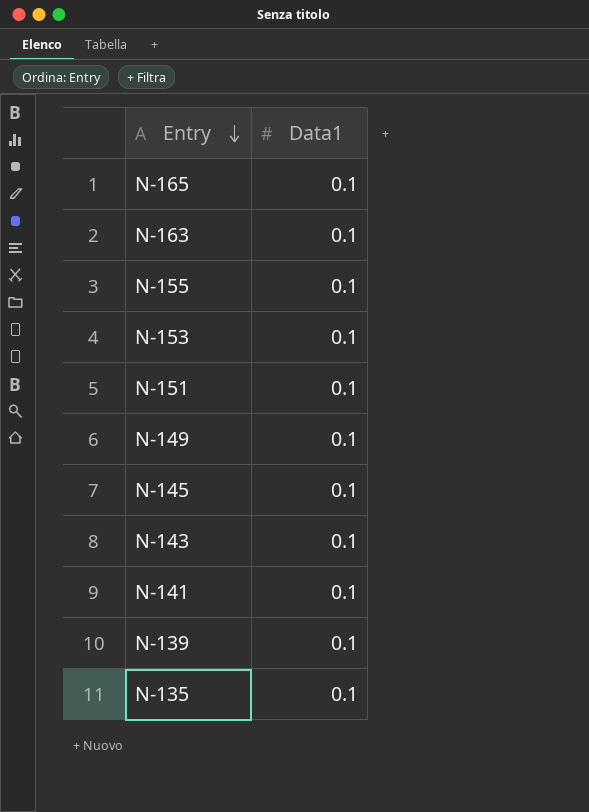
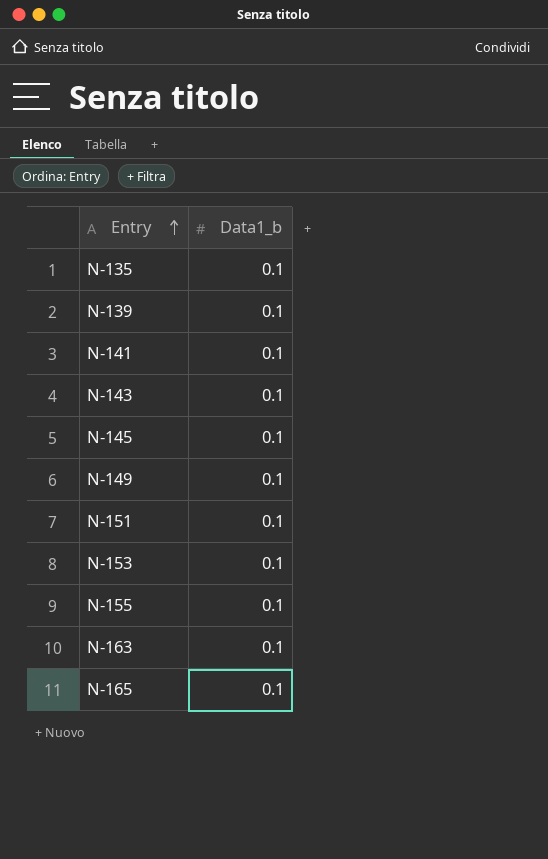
row order: Entry descending -> Entry ascending
column name: Data1 -> Data1_b

